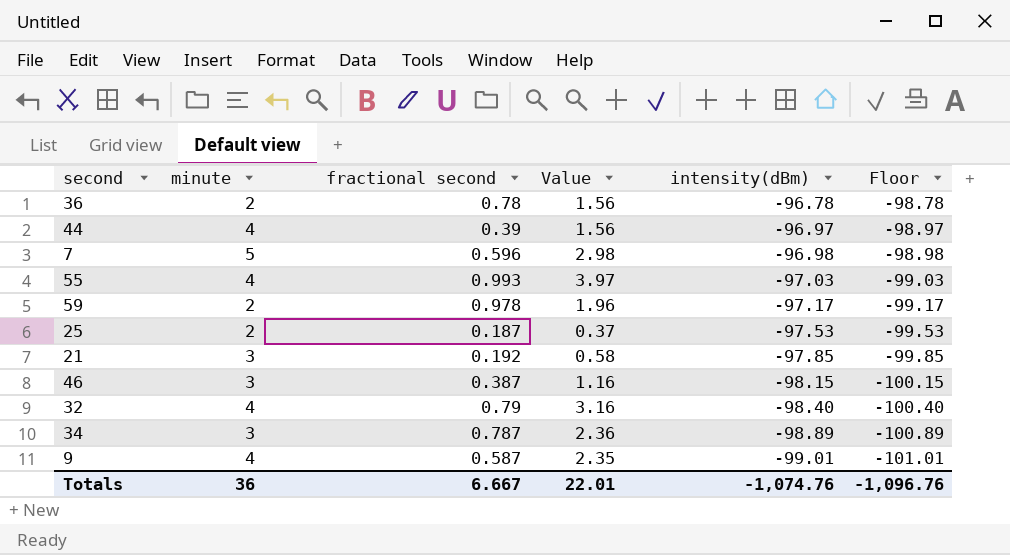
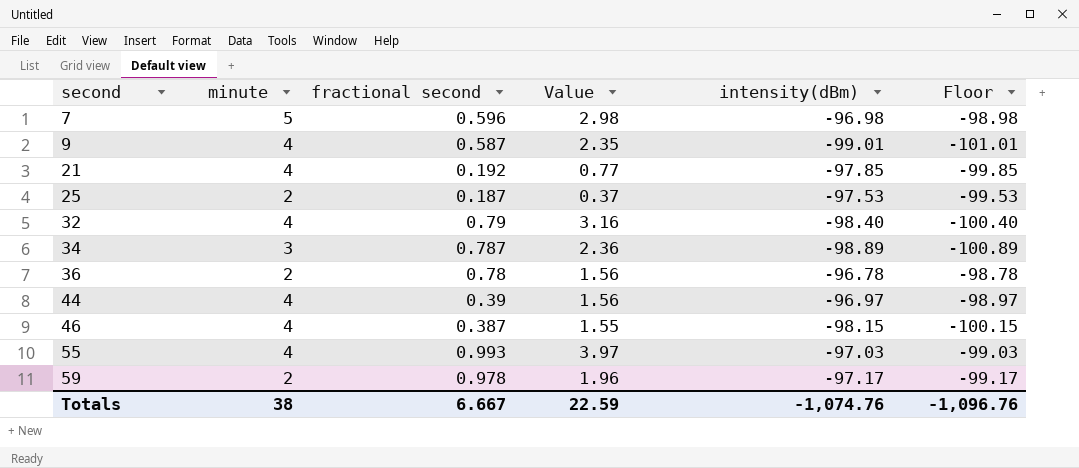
row order: intensity(dBm) descending -> second ascending
21 | minute: 3 -> 4
21 | Value: 0.58 -> 0.77
46 | minute: 3 -> 4
46 | Value: 1.16 -> 1.55
Totals | minute: 36 -> 38
Totals | Value: 22.01 -> 22.59

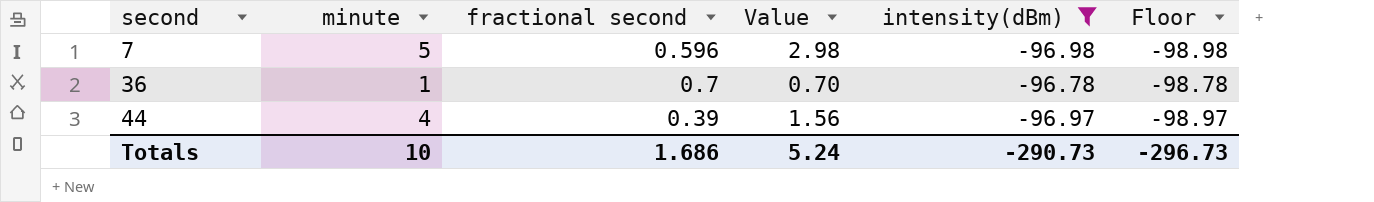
filter: none -> intensity(dBm) >= -96.98
36 | minute: 2 -> 1
36 | fractional second: 0.78 -> 0.7
36 | Value: 1.56 -> 0.70
Totals | minute: 38 -> 10
Totals | fractional second: 6.667 -> 1.686
Totals | Value: 22.59 -> 5.24
Totals | intensity(dBm): -1,074.76 -> -290.73
Totals | Floor: -1,096.76 -> -296.73

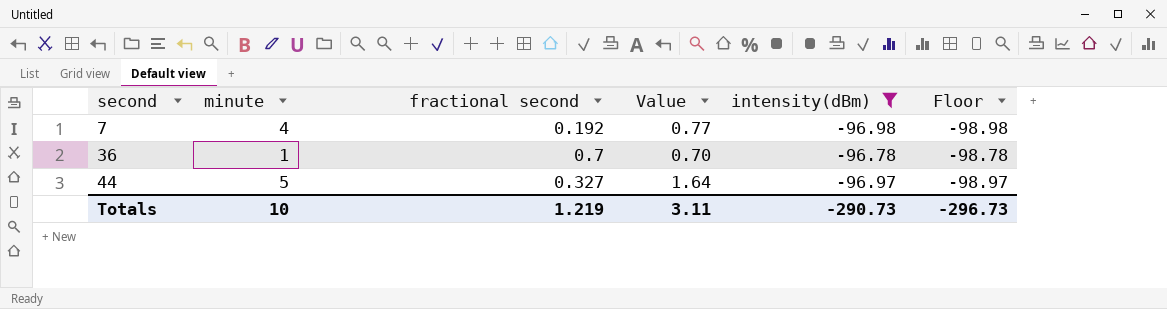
7 | minute: 5 -> 4
7 | fractional second: 0.596 -> 0.192
7 | Value: 2.98 -> 0.77
44 | minute: 4 -> 5
44 | fractional second: 0.39 -> 0.327
44 | Value: 1.56 -> 1.64
Totals | fractional second: 1.686 -> 1.219
Totals | Value: 5.24 -> 3.11

